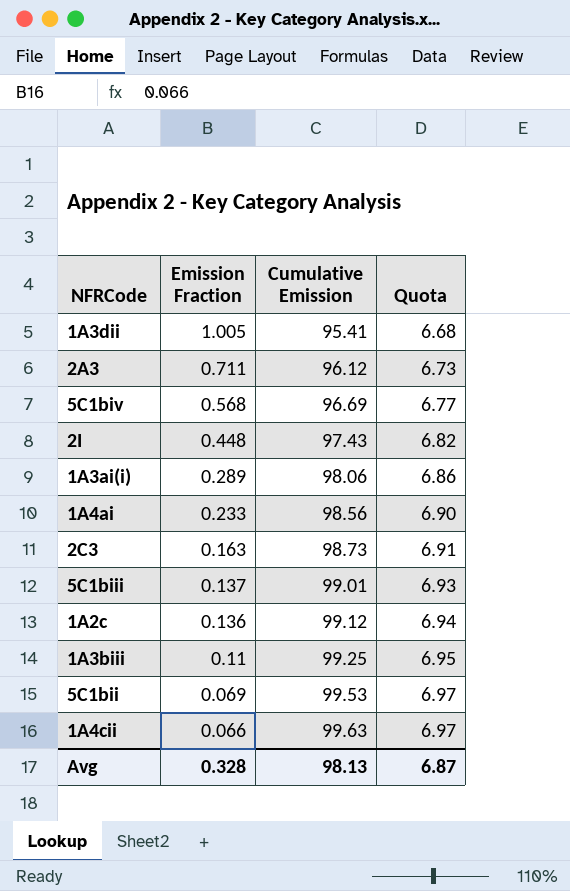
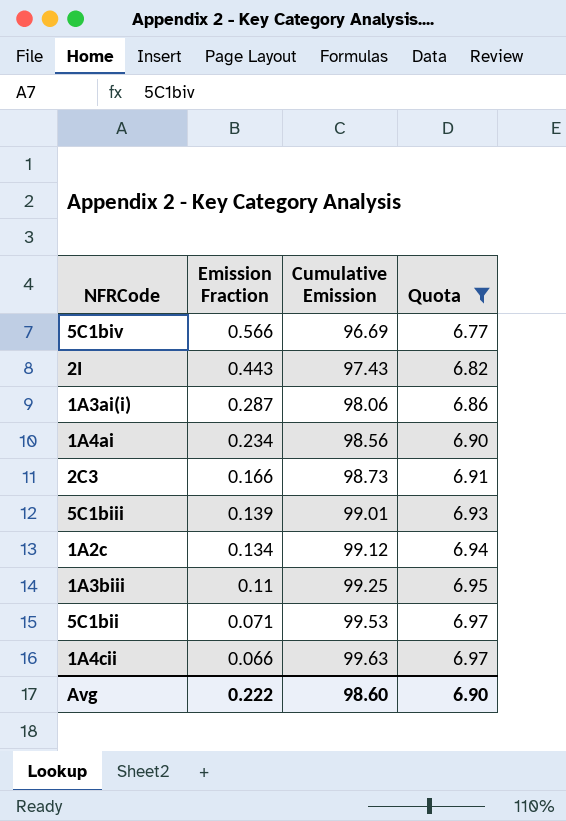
filter: none -> Quota >= 6.77
5C1biv | Emission Fraction: 0.568 -> 0.566
2I | Emission Fraction: 0.448 -> 0.443
1A3ai(i) | Emission Fraction: 0.289 -> 0.287
1A4ai | Emission Fraction: 0.233 -> 0.234
2C3 | Emission Fraction: 0.163 -> 0.166
5C1biii | Emission Fraction: 0.137 -> 0.139
1A2c | Emission Fraction: 0.136 -> 0.134
5C1bii | Emission Fraction: 0.069 -> 0.071
Avg | Emission Fraction: 0.328 -> 0.222
Avg | Cumulative Emission: 98.13 -> 98.60
Avg | Quota: 6.87 -> 6.90

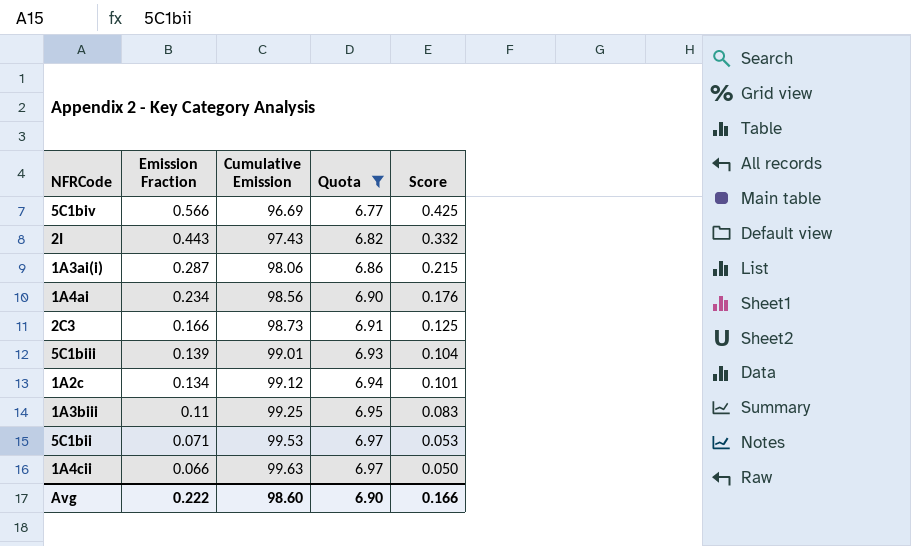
column Score | formula: none -> [Emission Fraction] * 0.75

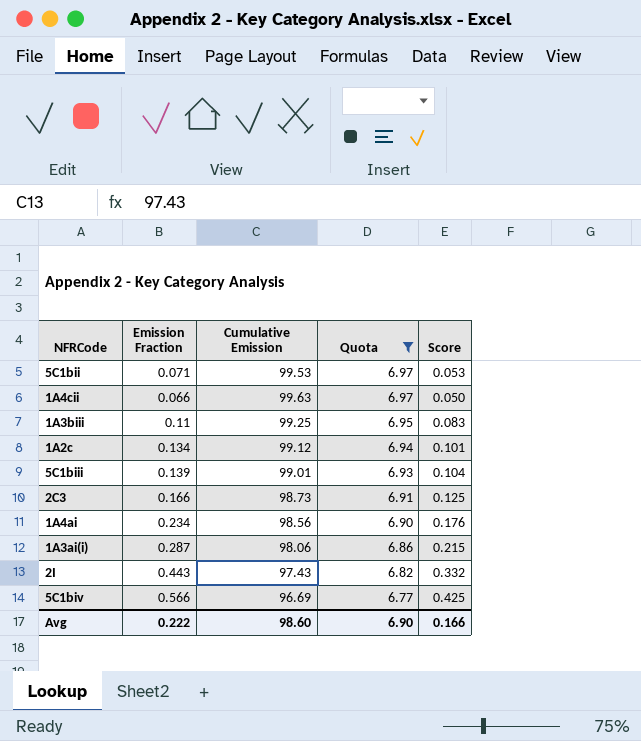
row order: Emission Fraction descending -> Quota descending

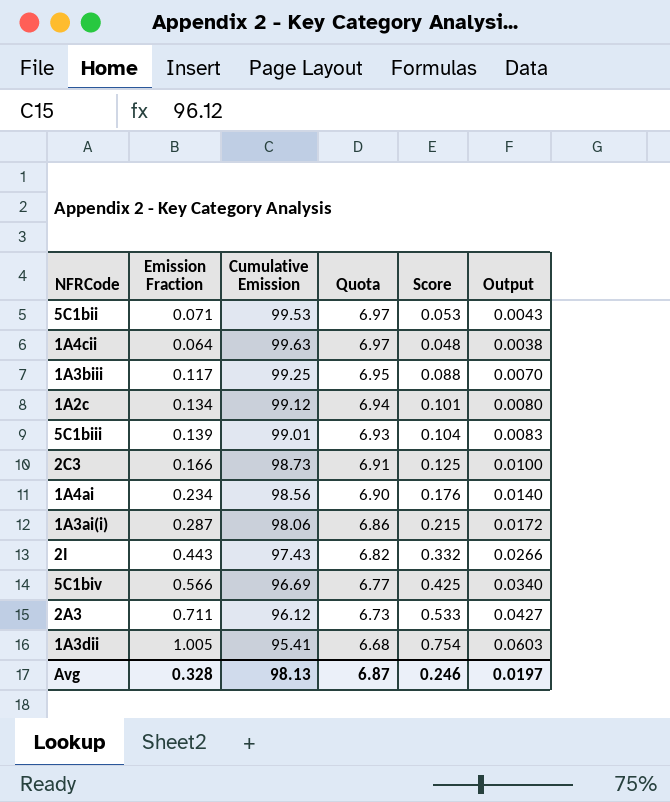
filter: Quota >= 6.77 -> none
column Output | formula: none -> [Emission Fraction] * 0.06
1A4cii | Emission Fraction: 0.066 -> 0.064
1A4cii | Score: 0.050 -> 0.048
1A3biii | Emission Fraction: 0.11 -> 0.117
1A3biii | Score: 0.083 -> 0.088
Avg | Emission Fraction: 0.222 -> 0.328
Avg | Cumulative Emission: 98.60 -> 98.13
Avg | Quota: 6.90 -> 6.87
Avg | Score: 0.166 -> 0.246

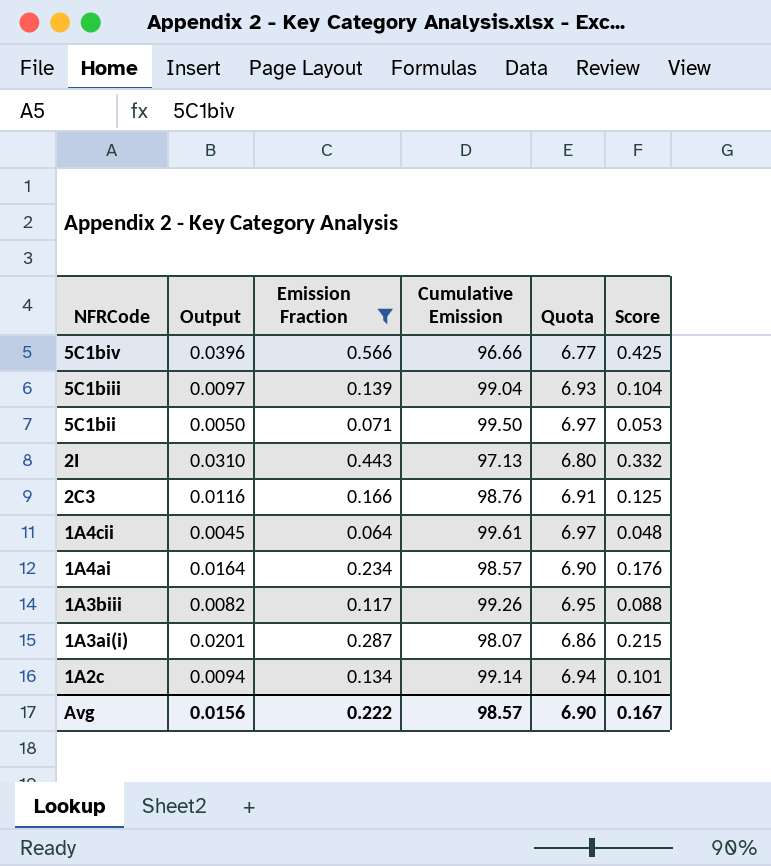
filter: none -> Emission Fraction <= 0.566
row order: Quota descending -> NFRCode descending
column Output | formula: [Emission Fraction] * 0.06 -> [Emission Fraction] * 0.07
column Output | position: 6 -> 2
5C1biv | Cumulative Emission: 96.69 -> 96.66
5C1biii | Cumulative Emission: 99.01 -> 99.04
5C1bii | Cumulative Emission: 99.53 -> 99.50
2I | Cumulative Emission: 97.43 -> 97.13
2I | Quota: 6.82 -> 6.80
2C3 | Cumulative Emission: 98.73 -> 98.76
1A4cii | Cumulative Emission: 99.63 -> 99.61
1A4ai | Cumulative Emission: 98.56 -> 98.57
1A3biii | Cumulative Emission: 99.25 -> 99.26
1A3ai(i) | Cumulative Emission: 98.06 -> 98.07
1A2c | Cumulative Emission: 99.12 -> 99.14
Avg | Output: 0.0197 -> 0.0156
Avg | Emission Fraction: 0.328 -> 0.222
Avg | Cumulative Emission: 98.13 -> 98.57
Avg | Quota: 6.87 -> 6.90
Avg | Score: 0.246 -> 0.167

